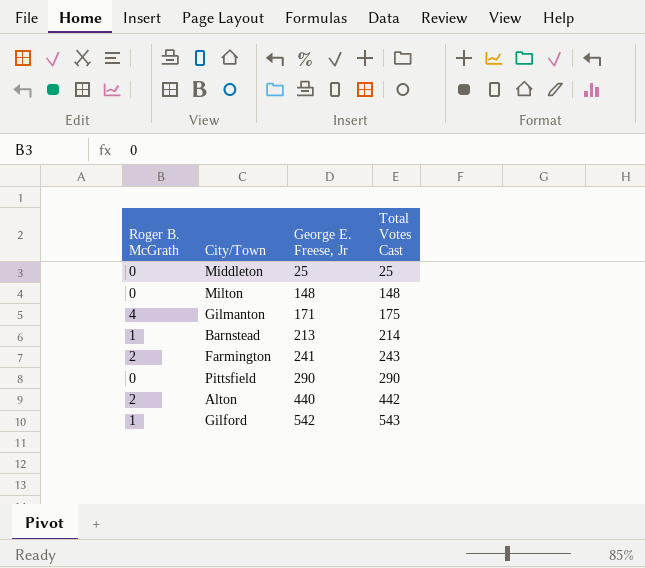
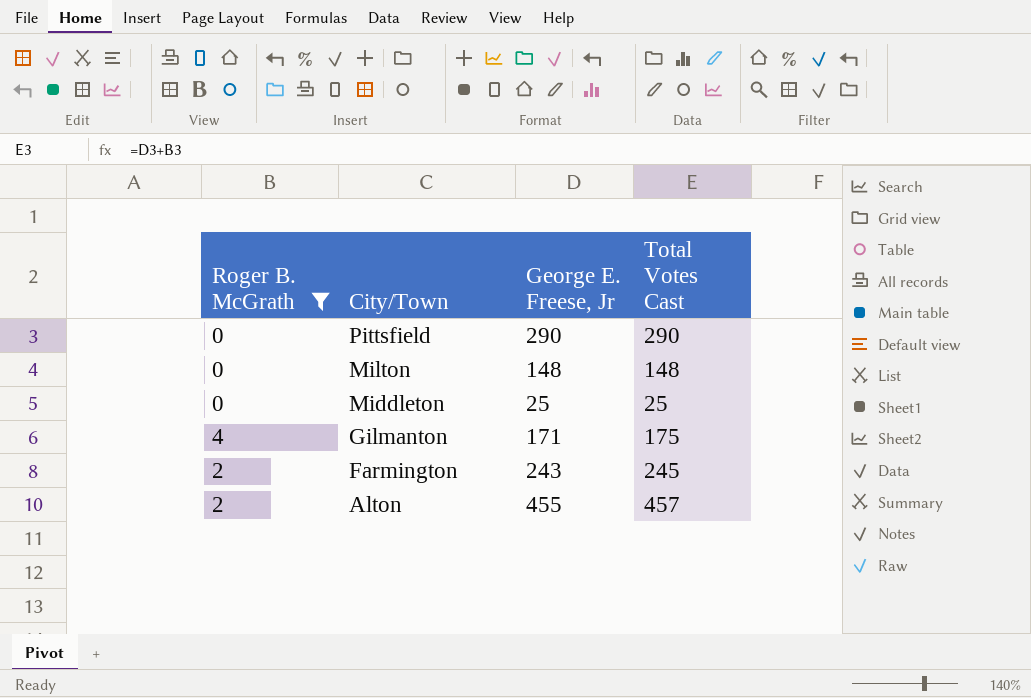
filter: none -> Roger B. McGrath != 1
row order: George E. Freese, Jr ascending -> City/Town descending
Farmington | George E. Freese, Jr: 241 -> 243
Farmington | Total Votes Cast: 243 -> 245
Alton | George E. Freese, Jr: 440 -> 455
Alton | Total Votes Cast: 442 -> 457

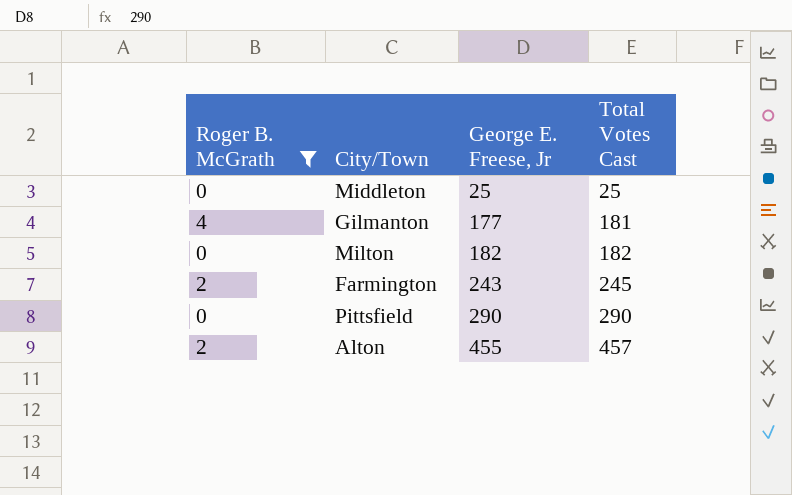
row order: City/Town descending -> George E. Freese, Jr ascending
Gilmanton | George E. Freese, Jr: 171 -> 177
Gilmanton | Total Votes Cast: 175 -> 181
Milton | George E. Freese, Jr: 148 -> 182
Milton | Total Votes Cast: 148 -> 182

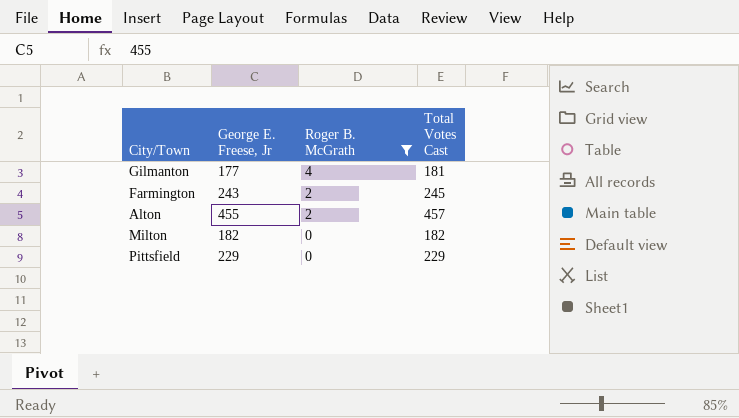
row order: George E. Freese, Jr ascending -> Roger B. McGrath descending
column Roger B. McGrath | position: 1 -> 3
row Middleton: 0 | 25 | 25 -> none
Pittsfield | George E. Freese, Jr: 290 -> 229
Pittsfield | Total Votes Cast: 290 -> 229

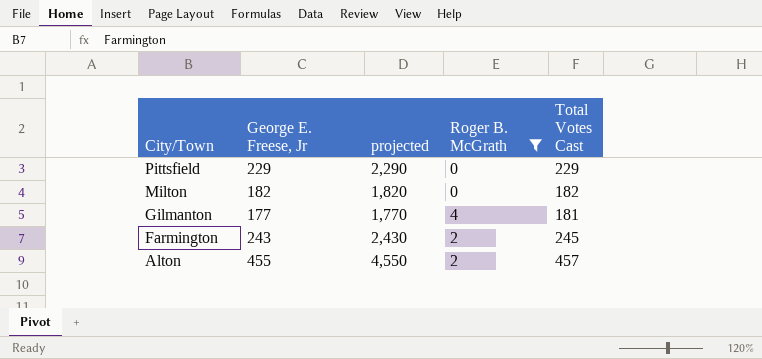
row order: Roger B. McGrath descending -> City/Town descending
column projected | formula: none -> [George E. Freese, Jr] * 10

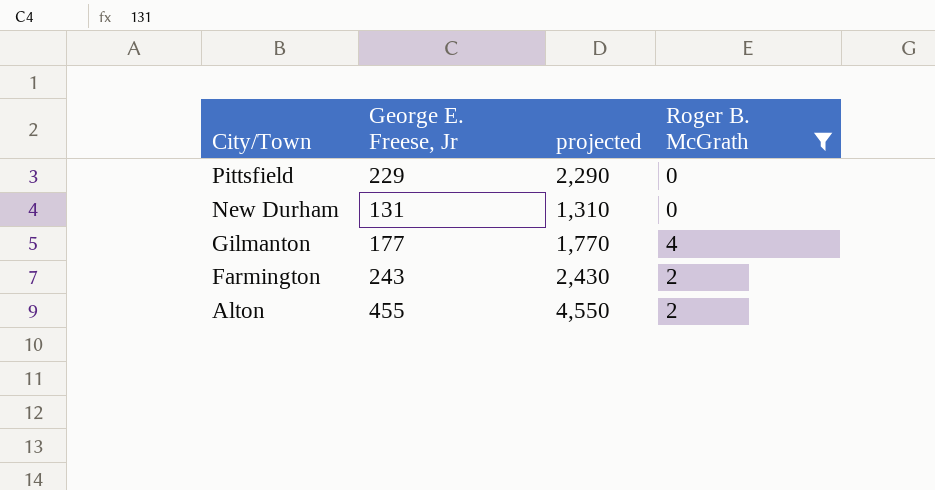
column Total Votes Cast | formula: [George E. Freese, Jr] + [Roger B. McGrath] -> none
row Milton: 182 | 1,820 | 0 | 182 -> none
row New Durham: none -> 131 | 1,310 | 0

